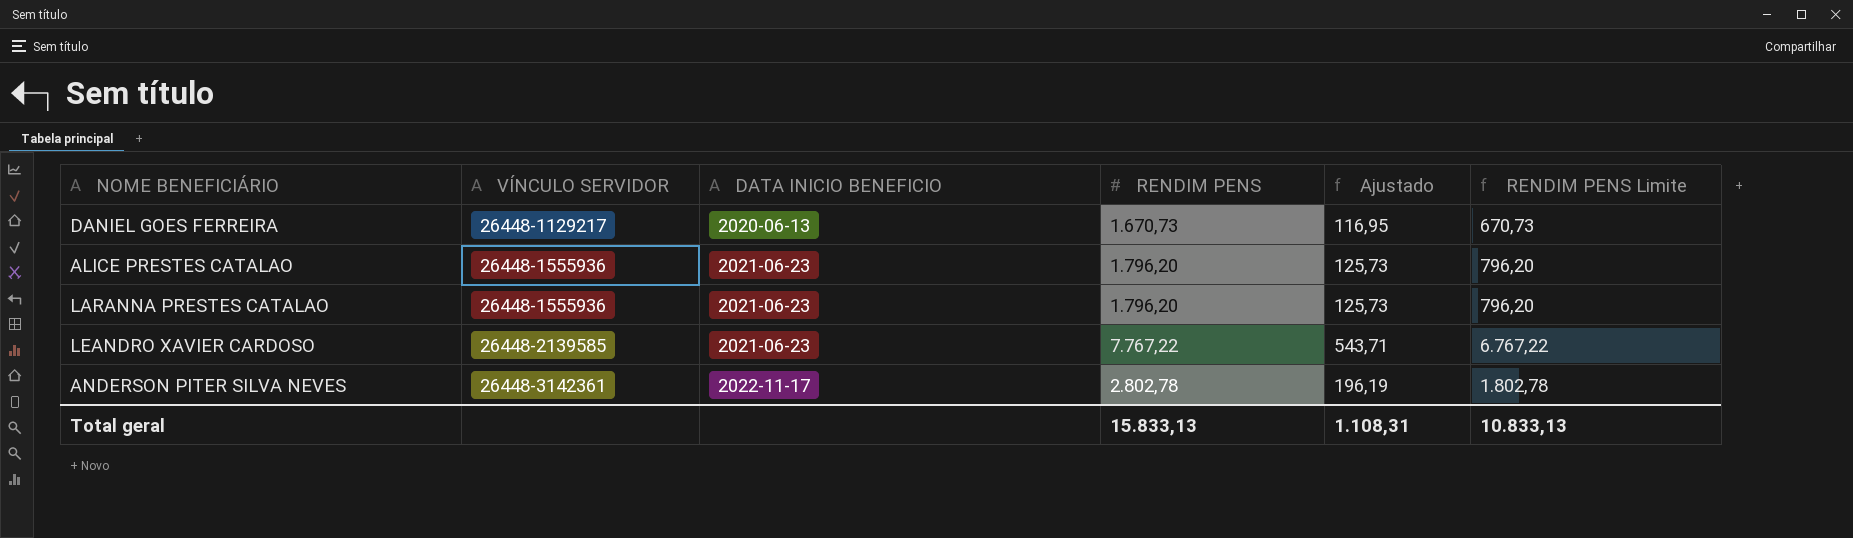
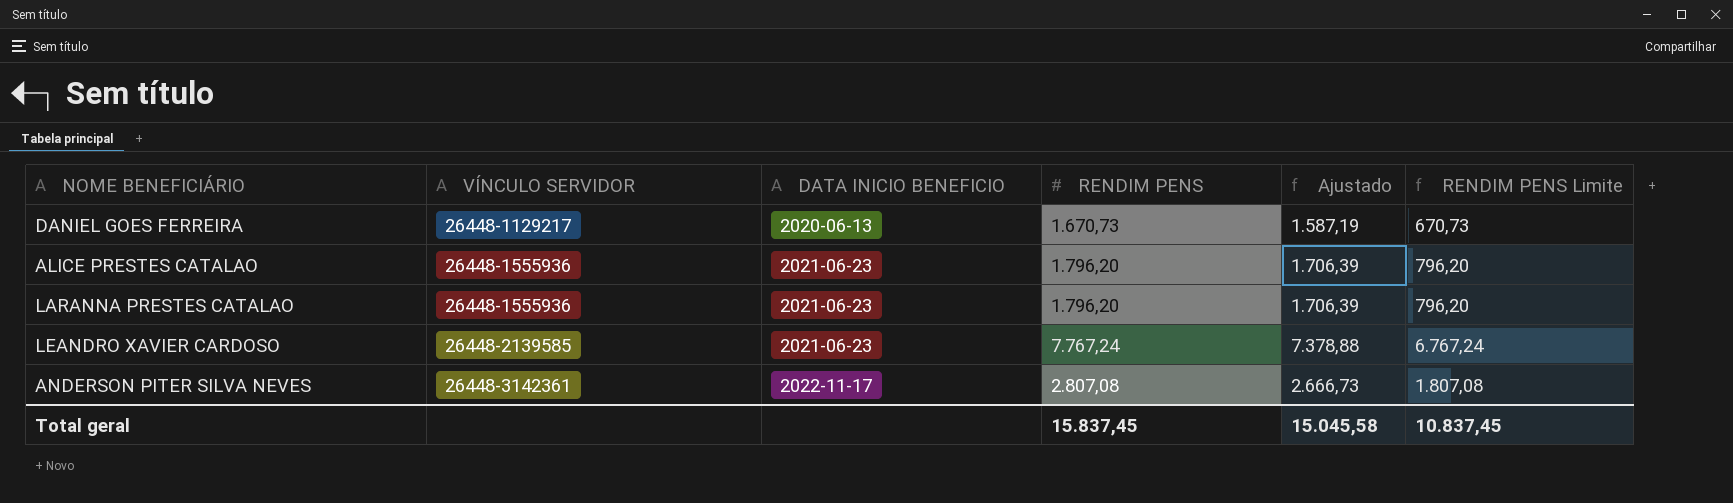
column Ajustado | formula: [RENDIM PENS] * 0,07 -> [RENDIM PENS] * 0,95
LEANDRO XAVIER CARDOSO | RENDIM PENS: 7.767,22 -> 7.767,24
LEANDRO XAVIER CARDOSO | RENDIM PENS Limite: 6.767,22 -> 6.767,24
ANDERSON PITER SILVA NEVES | RENDIM PENS: 2.802,78 -> 2.807,08
ANDERSON PITER SILVA NEVES | RENDIM PENS Limite: 1.802,78 -> 1.807,08
Total geral | RENDIM PENS: 15.833,13 -> 15.837,45
Total geral | Ajustado: 1.108,31 -> 15.045,58
Total geral | RENDIM PENS Limite: 10.833,13 -> 10.837,45

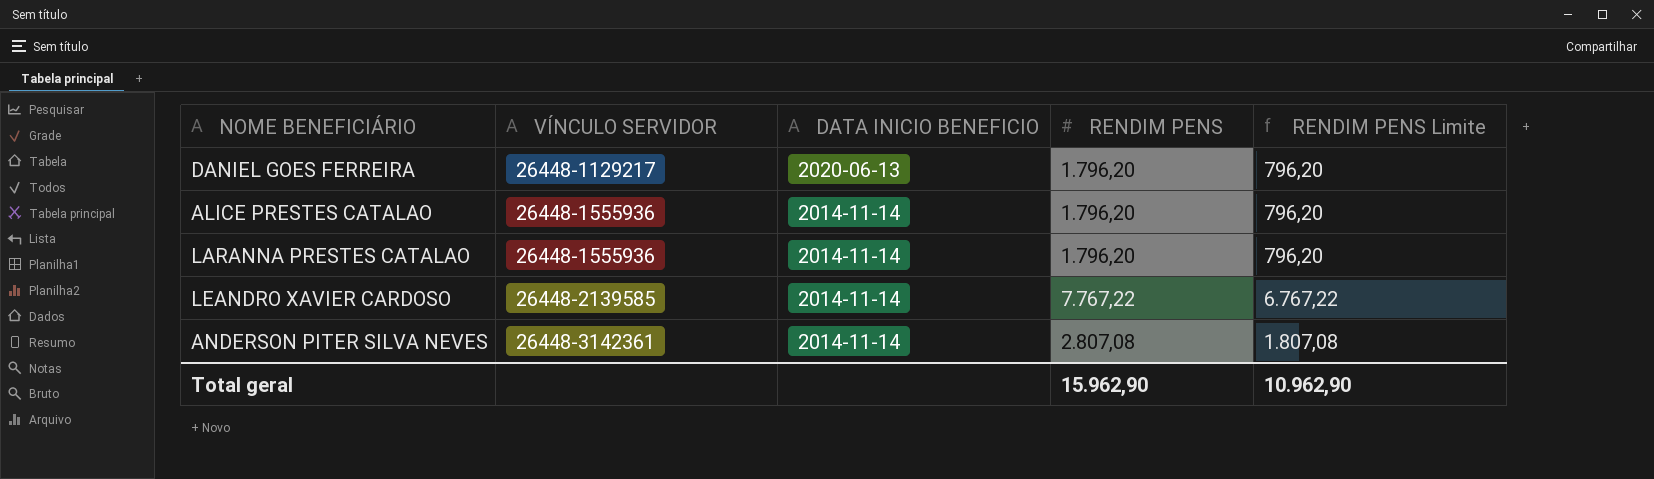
column Ajustado | formula: [RENDIM PENS] * 0,95 -> none
DANIEL GOES FERREIRA | RENDIM PENS: 1.670,73 -> 1.796,20
DANIEL GOES FERREIRA | RENDIM PENS Limite: 670,73 -> 796,20
ALICE PRESTES CATALAO | DATA INICIO BENEFICIO: 2021-06-23 -> 2014-11-14
LARANNA PRESTES CATALAO | DATA INICIO BENEFICIO: 2021-06-23 -> 2014-11-14
LEANDRO XAVIER CARDOSO | DATA INICIO BENEFICIO: 2021-06-23 -> 2014-11-14
LEANDRO XAVIER CARDOSO | RENDIM PENS: 7.767,24 -> 7.767,22
LEANDRO XAVIER CARDOSO | RENDIM PENS Limite: 6.767,24 -> 6.767,22
ANDERSON PITER SILVA NEVES | DATA INICIO BENEFICIO: 2022-11-17 -> 2014-11-14
Total geral | RENDIM PENS: 15.837,45 -> 15.962,90
Total geral | RENDIM PENS Limite: 10.837,45 -> 10.962,90

